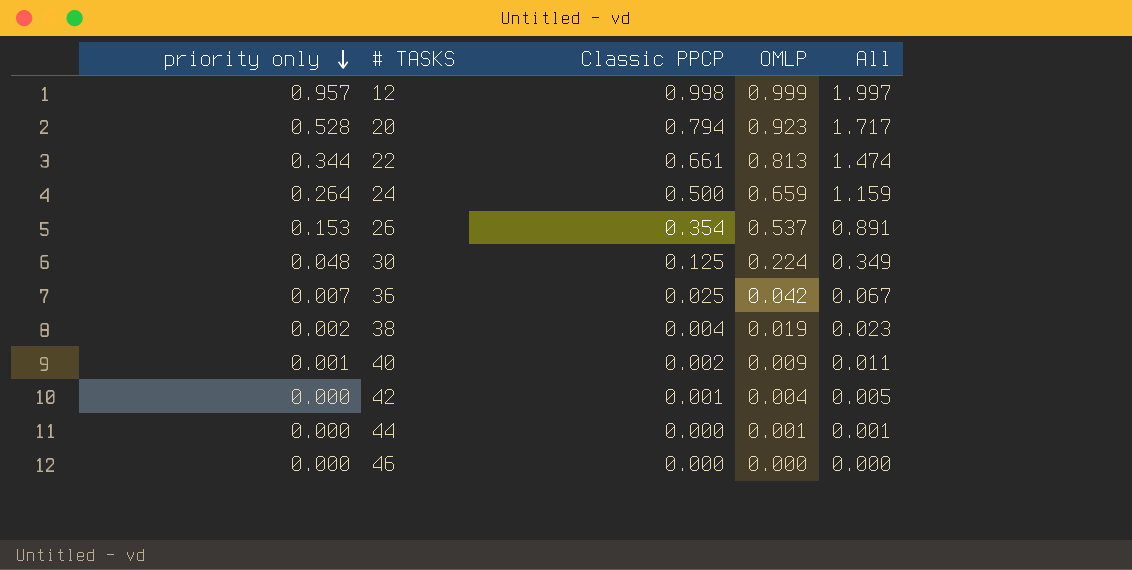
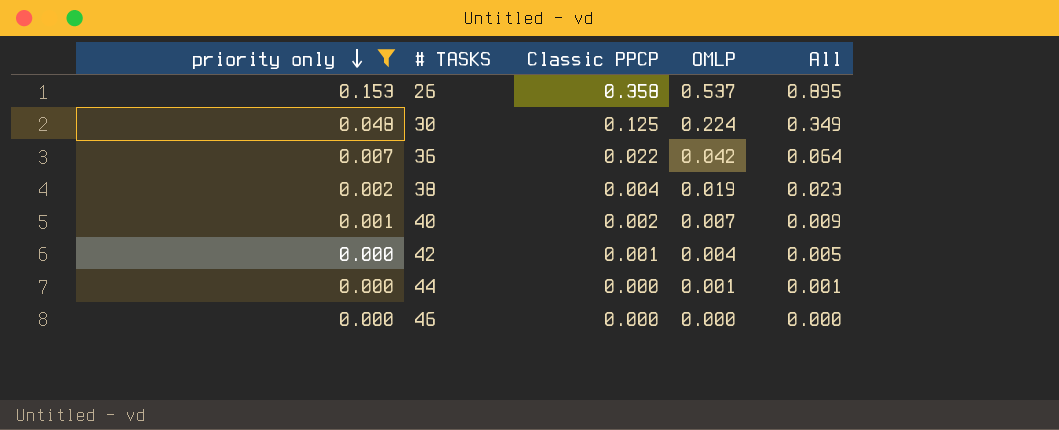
filter: none -> priority only <= 0.153
26 | Classic PPCP: 0.354 -> 0.358
26 | All: 0.891 -> 0.895
36 | Classic PPCP: 0.025 -> 0.022
36 | All: 0.067 -> 0.064
40 | OMLP: 0.009 -> 0.007
40 | All: 0.011 -> 0.009

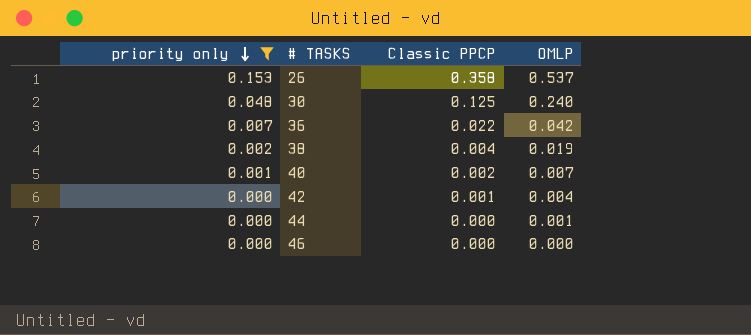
column All | formula: [Classic PPCP] + [OMLP] -> none
30 | OMLP: 0.224 -> 0.240

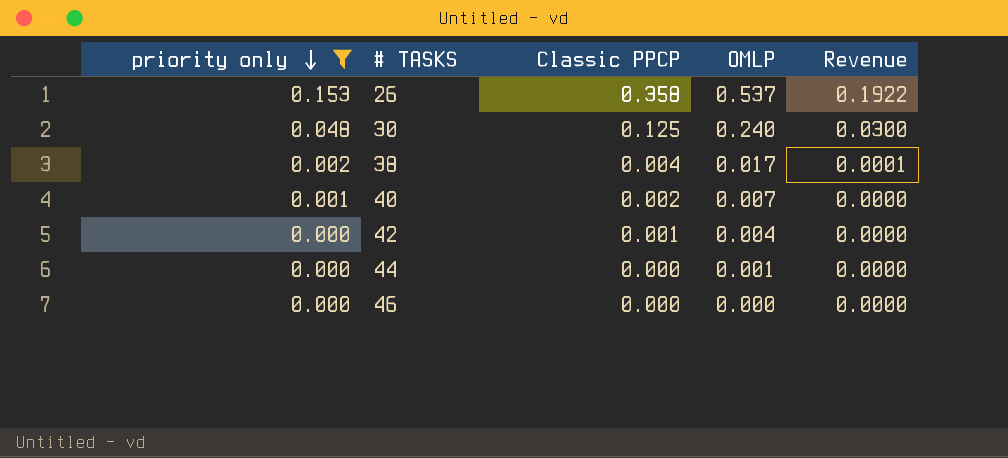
column Revenue | formula: none -> [Classic PPCP] * [OMLP]
row 36: 0.007 | 0.022 | 0.042 -> none
38 | OMLP: 0.019 -> 0.017

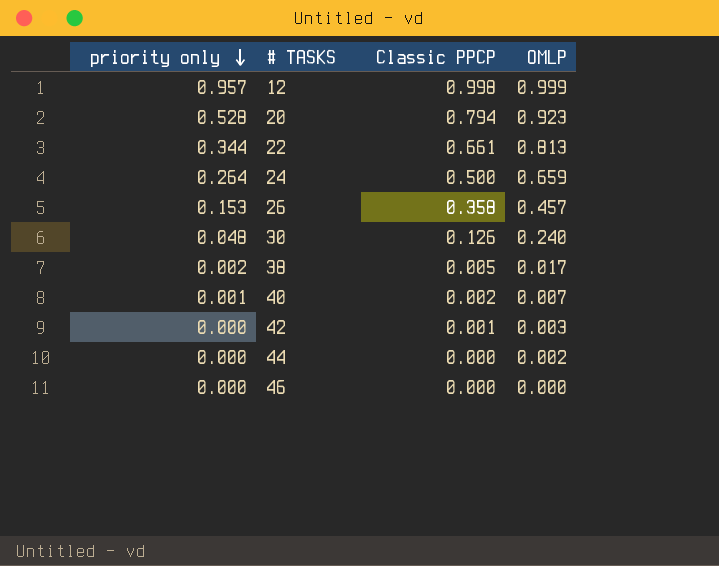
filter: priority only <= 0.153 -> none
column Revenue | formula: [Classic PPCP] * [OMLP] -> none
26 | OMLP: 0.537 -> 0.457
30 | Classic PPCP: 0.125 -> 0.126
38 | Classic PPCP: 0.004 -> 0.005
42 | OMLP: 0.004 -> 0.003
44 | OMLP: 0.001 -> 0.002

